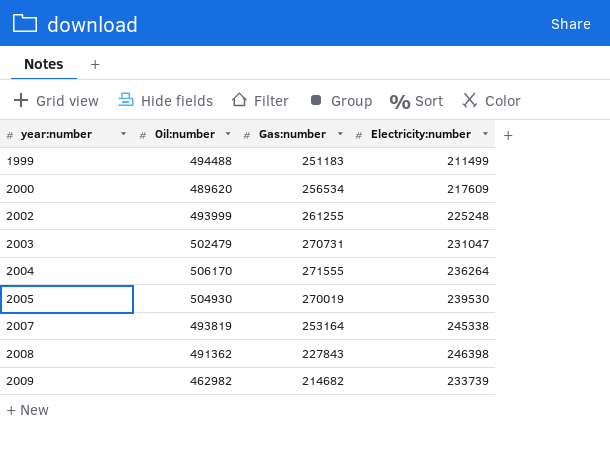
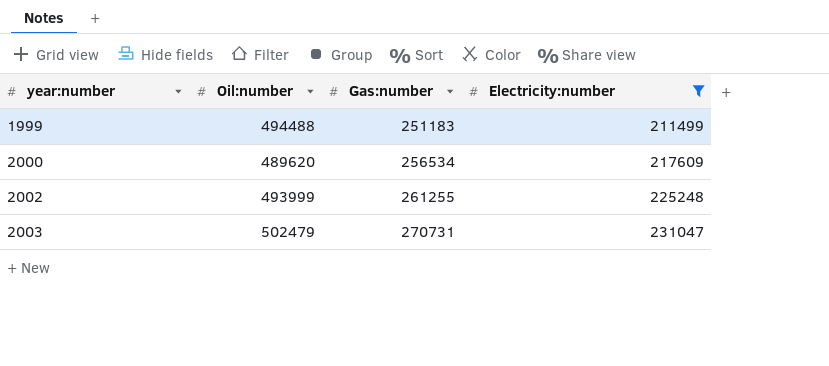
filter: none -> Electricity:number <= 231047

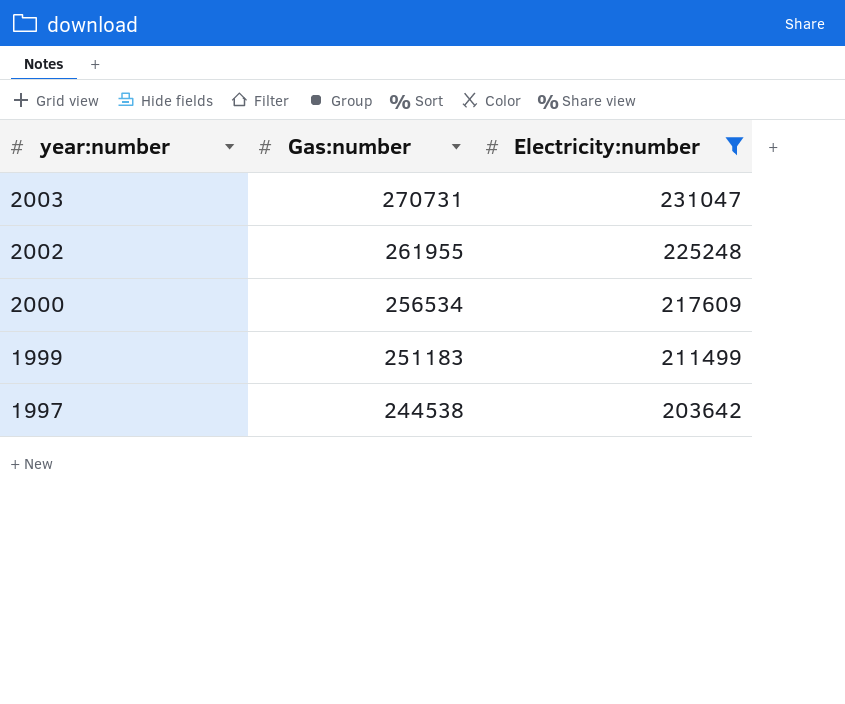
row order: year:number ascending -> year:number descending
column Oil:number | position: 2 -> none
2002 | Gas:number: 261255 -> 261955
row 1997: none -> 244538 | 203642

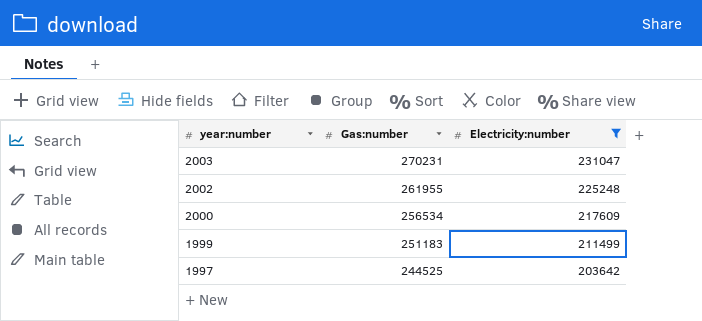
2003 | Gas:number: 270731 -> 270231
1997 | Gas:number: 244538 -> 244525

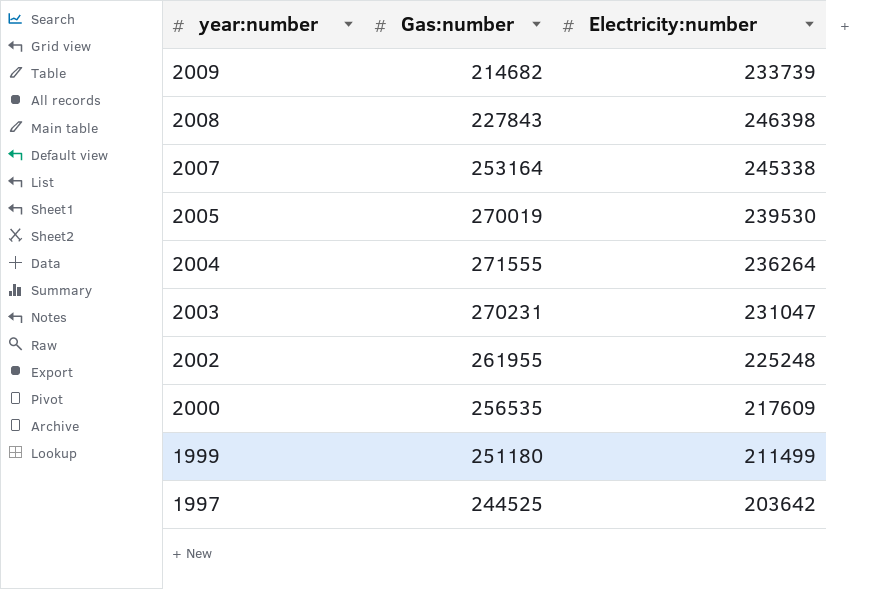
filter: Electricity:number <= 231047 -> none
2000 | Gas:number: 256534 -> 256535
1999 | Gas:number: 251183 -> 251180

